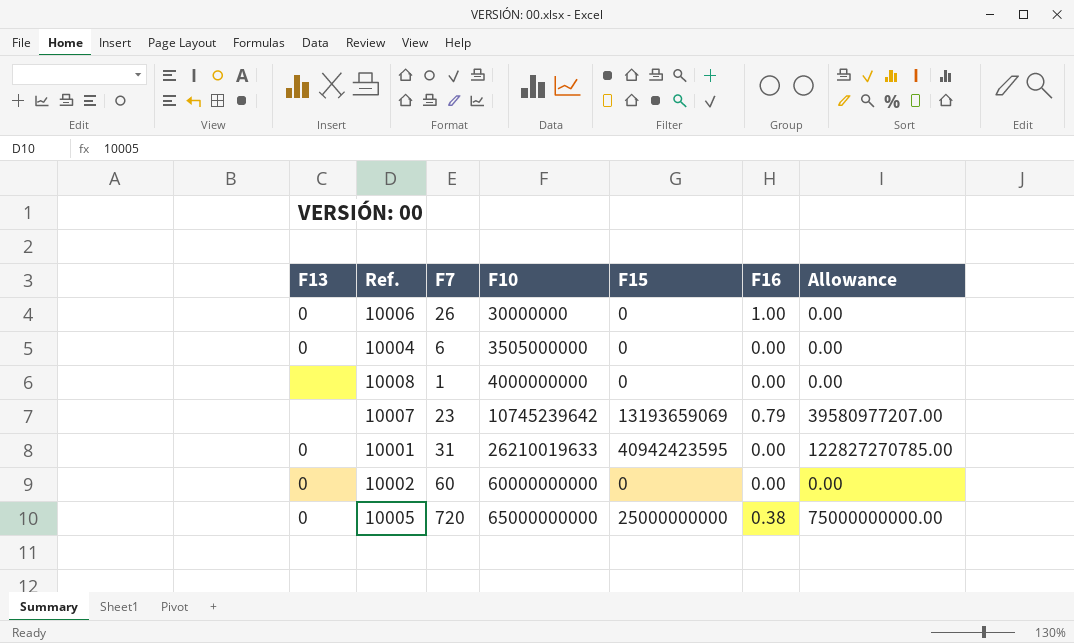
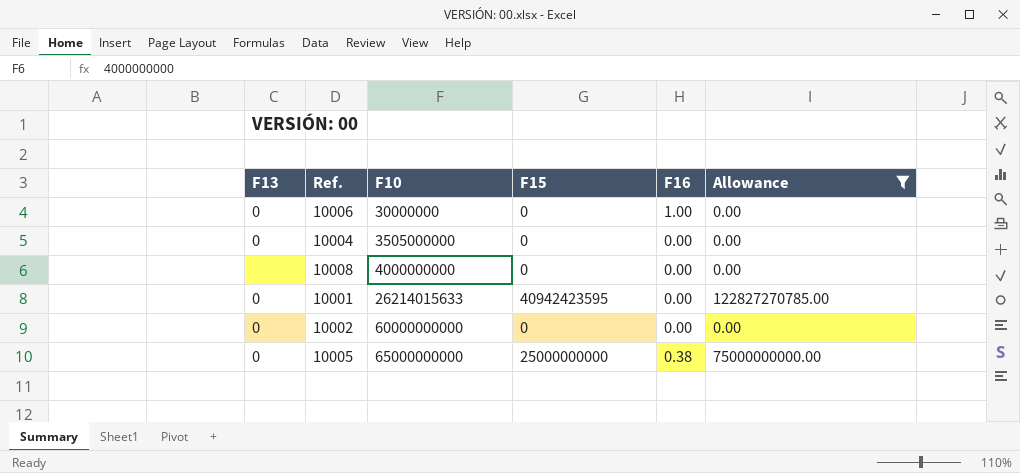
filter: none -> Allowance != 39580977207.00
column F7 | position: 3 -> none
10001 | F10: 26210019633 -> 26214015633

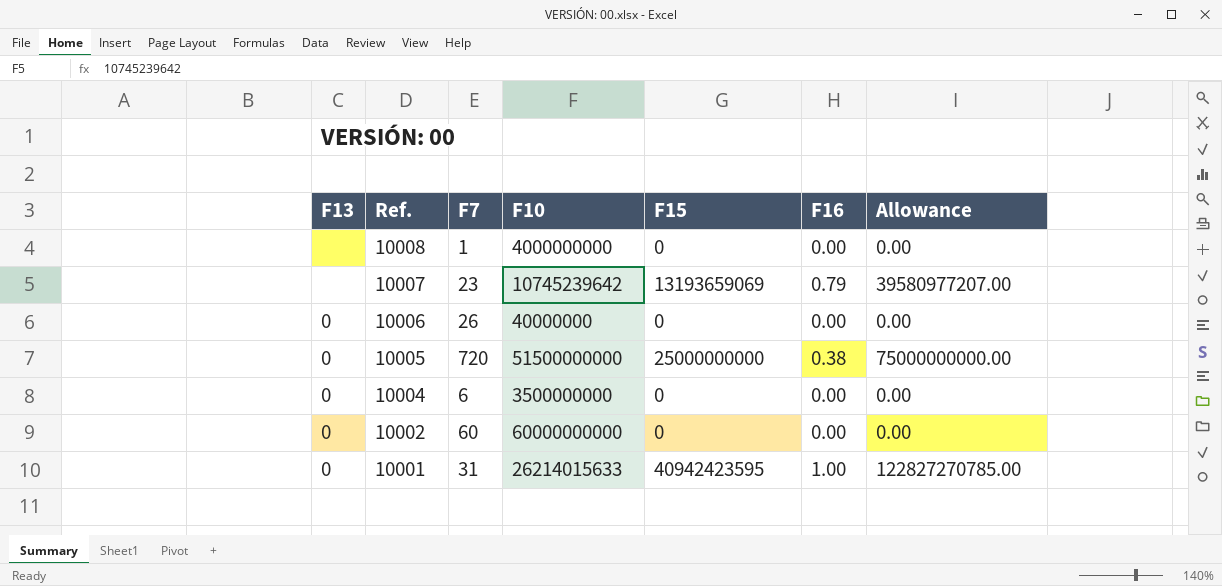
filter: Allowance != 39580977207.00 -> none
row order: F10 ascending -> Ref. descending
column F7 | position: none -> 3
10006 | F10: 30000000 -> 40000000
10006 | F16: 1.00 -> 0.00
10005 | F10: 65000000000 -> 51500000000
10004 | F10: 3505000000 -> 3500000000
10001 | F16: 0.00 -> 1.00

